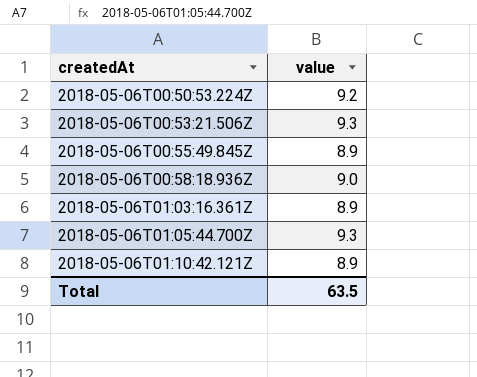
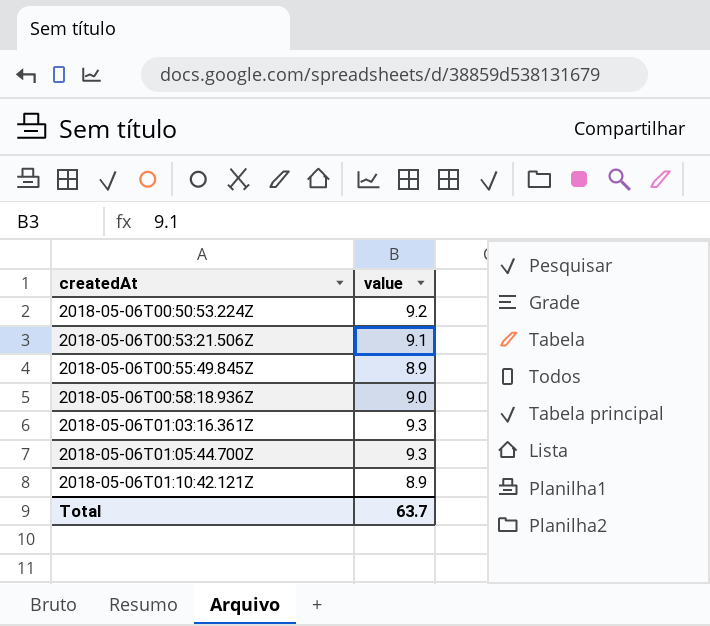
2018-05-06T00:53:21.506Z | value: 9.3 -> 9.1
2018-05-06T01:03:16.361Z | value: 8.9 -> 9.3
Total | value: 63.5 -> 63.7

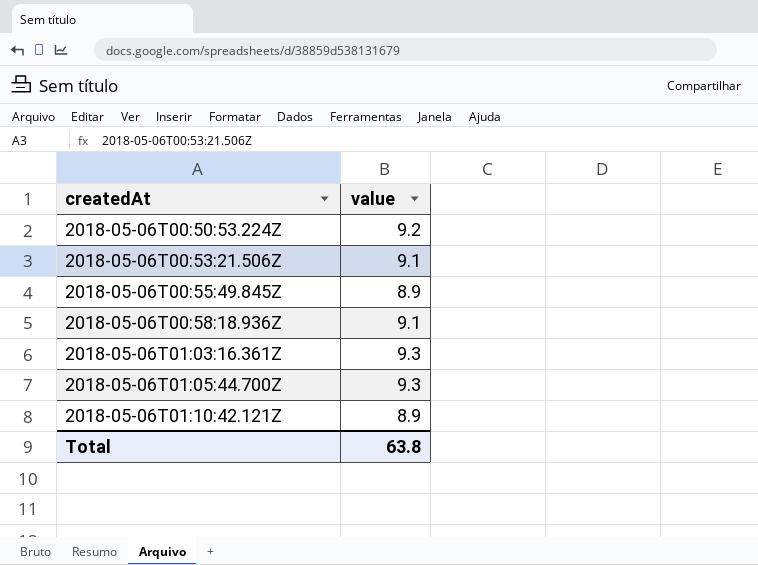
2018-05-06T00:58:18.936Z | value: 9.0 -> 9.1
Total | value: 63.7 -> 63.8

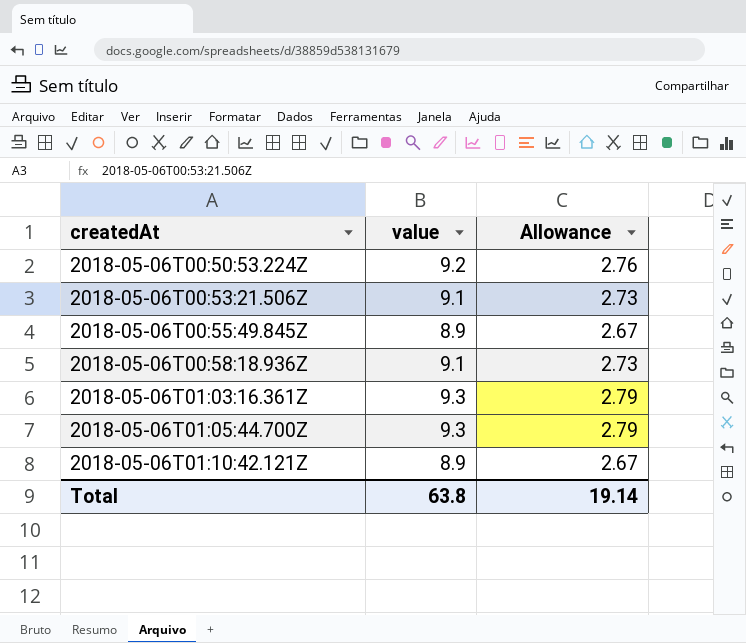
column Allowance | formula: none -> [value] * 0.3

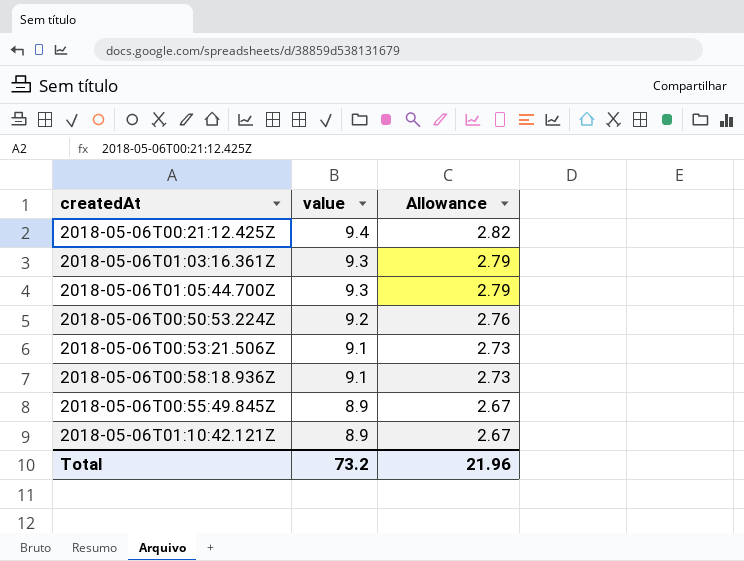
row order: createdAt ascending -> value descending
row 2018-05-06T00:21:12.425Z: none -> 9.4 | 2.82
Total | value: 63.8 -> 73.2
Total | Allowance: 19.14 -> 21.96

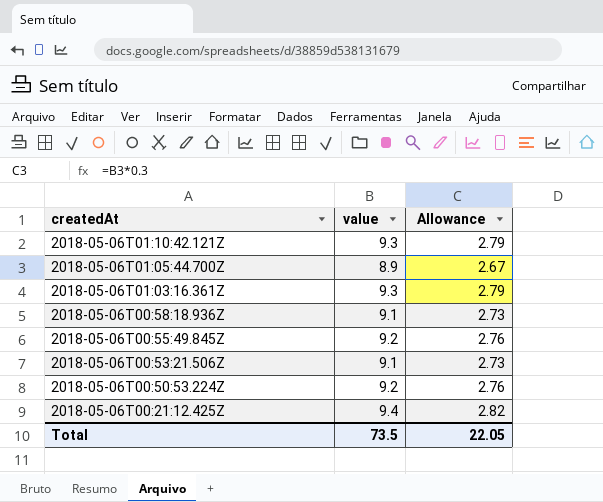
row order: value descending -> createdAt descending
2018-05-06T01:10:42.121Z | value: 8.9 -> 9.3
2018-05-06T01:10:42.121Z | Allowance: 2.67 -> 2.79
2018-05-06T01:05:44.700Z | value: 9.3 -> 8.9
2018-05-06T01:05:44.700Z | Allowance: 2.79 -> 2.67
2018-05-06T00:55:49.845Z | value: 8.9 -> 9.2
2018-05-06T00:55:49.845Z | Allowance: 2.67 -> 2.76
Total | value: 73.2 -> 73.5
Total | Allowance: 21.96 -> 22.05

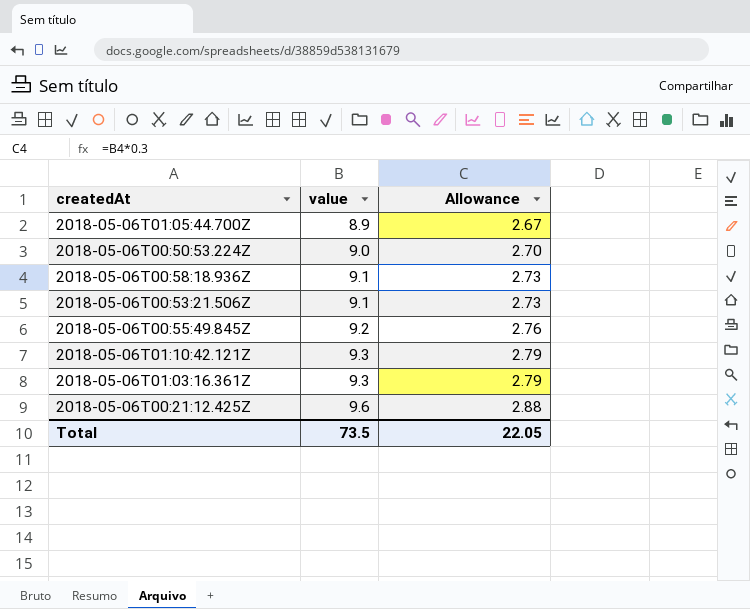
row order: createdAt descending -> value ascending
2018-05-06T00:50:53.224Z | value: 9.2 -> 9.0
2018-05-06T00:50:53.224Z | Allowance: 2.76 -> 2.70
2018-05-06T00:21:12.425Z | value: 9.4 -> 9.6
2018-05-06T00:21:12.425Z | Allowance: 2.82 -> 2.88

